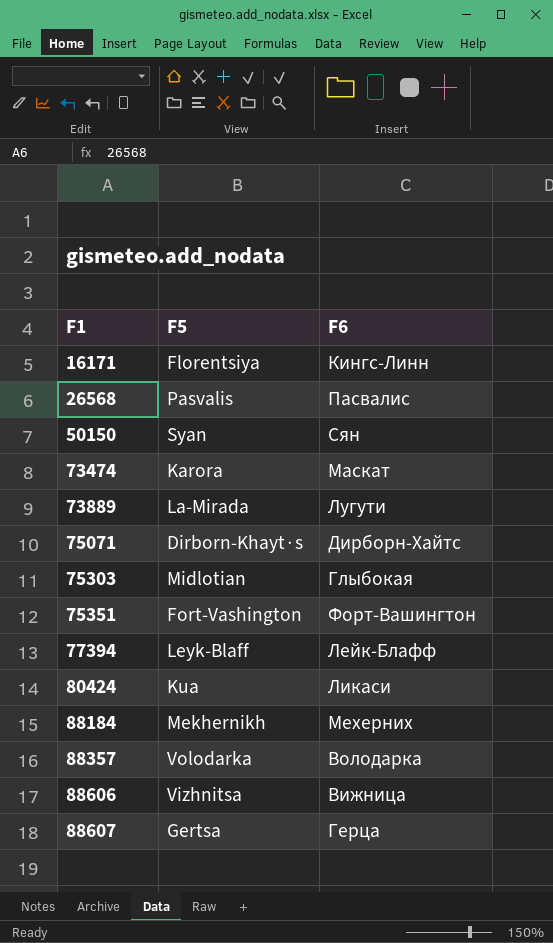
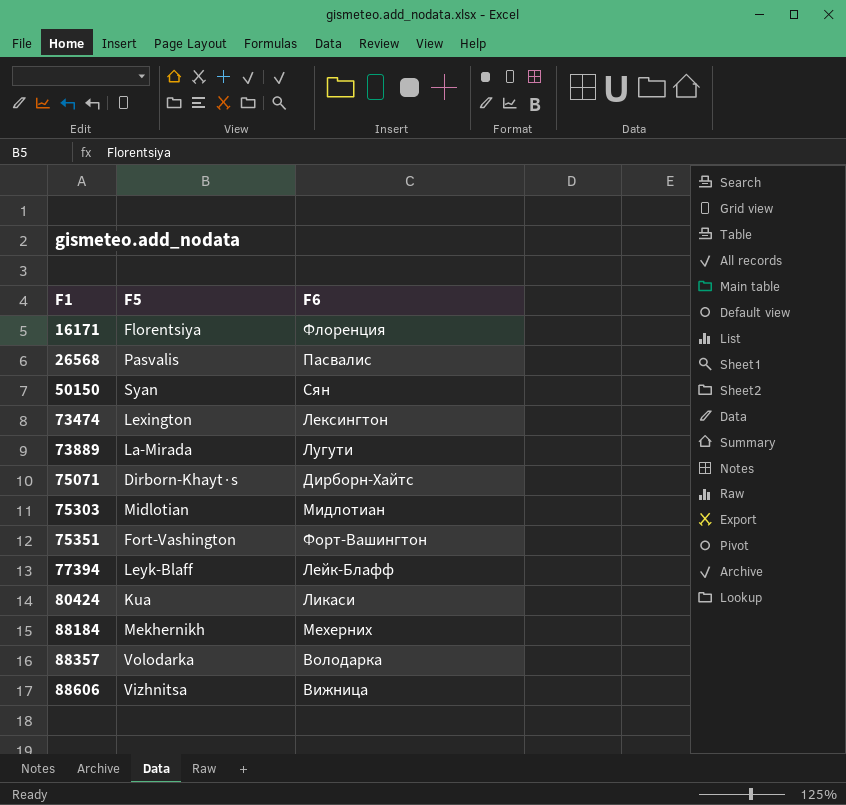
row 88607: Gertsa | Герца -> none
16171 | F6: Кингс-Линн -> Флоренция
73474 | F5: Karora -> Lexington
73474 | F6: Маскат -> Лексингтон
75303 | F6: Глыбокая -> Мидлотиан

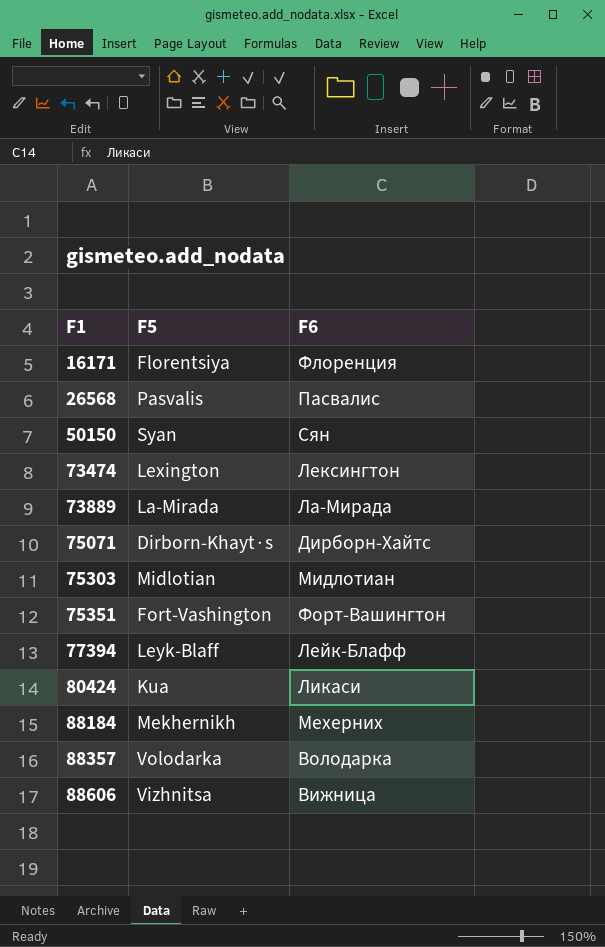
73889 | F6: Лугути -> Ла-Мирада

